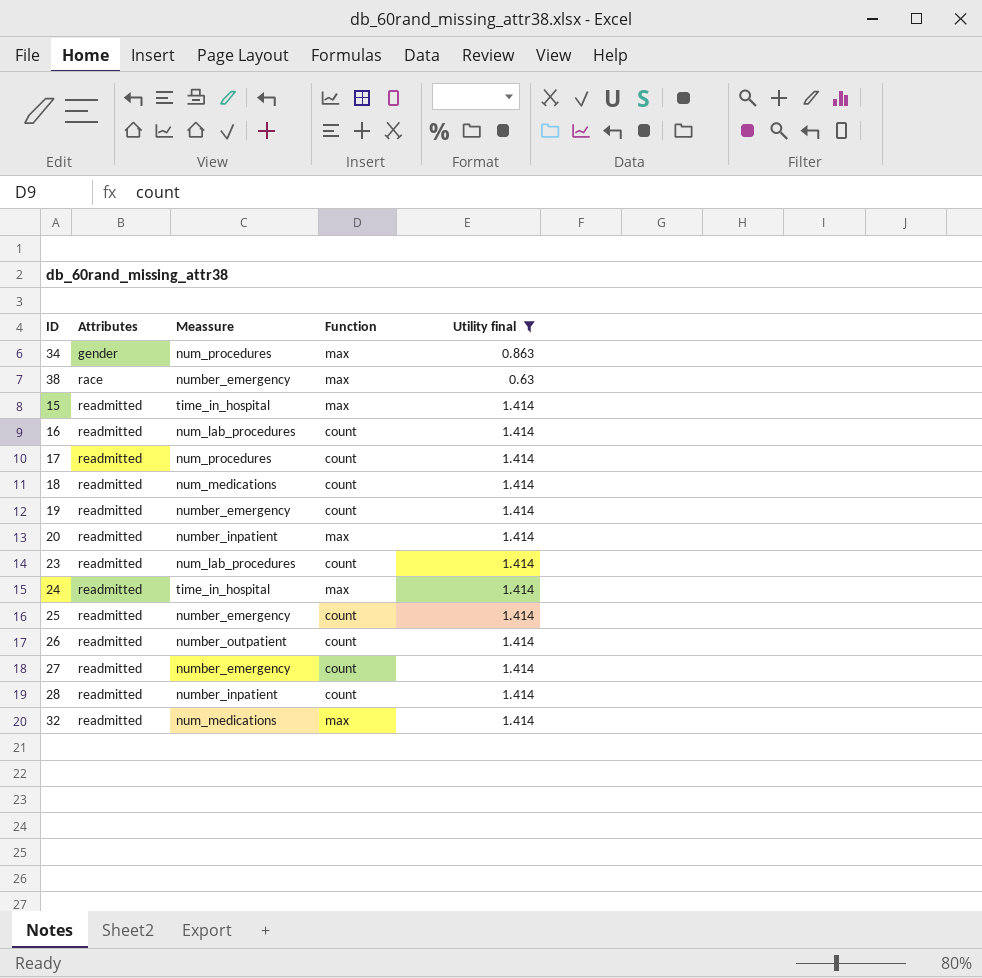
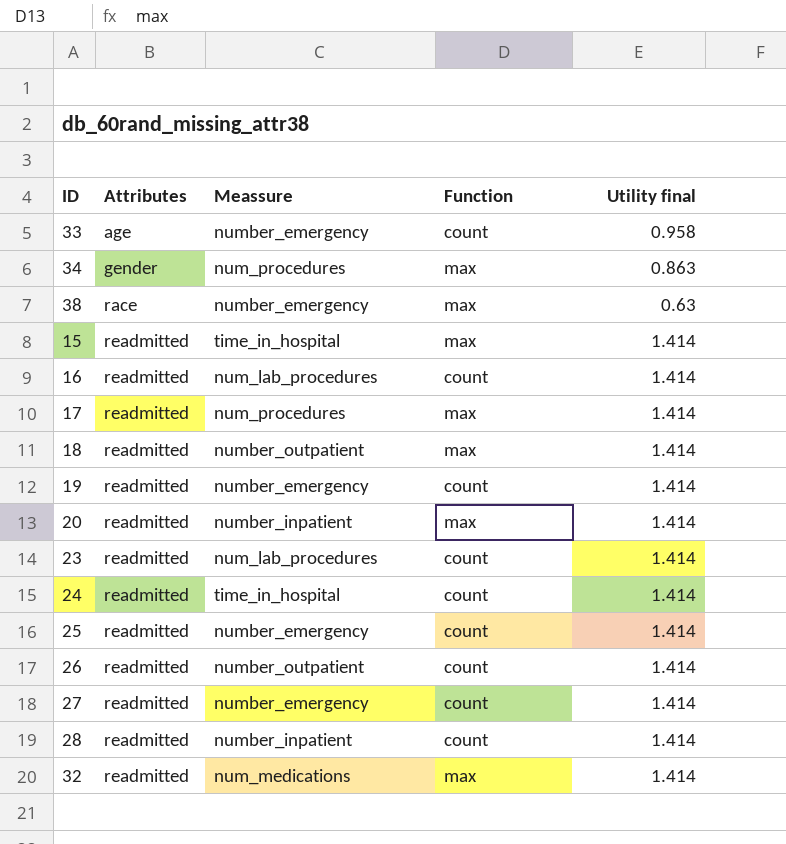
filter: Utility final != 0.958 -> none
17 | Function: count -> max
18 | Meassure: num_medications -> number_outpatient
18 | Function: count -> max
24 | Function: max -> count

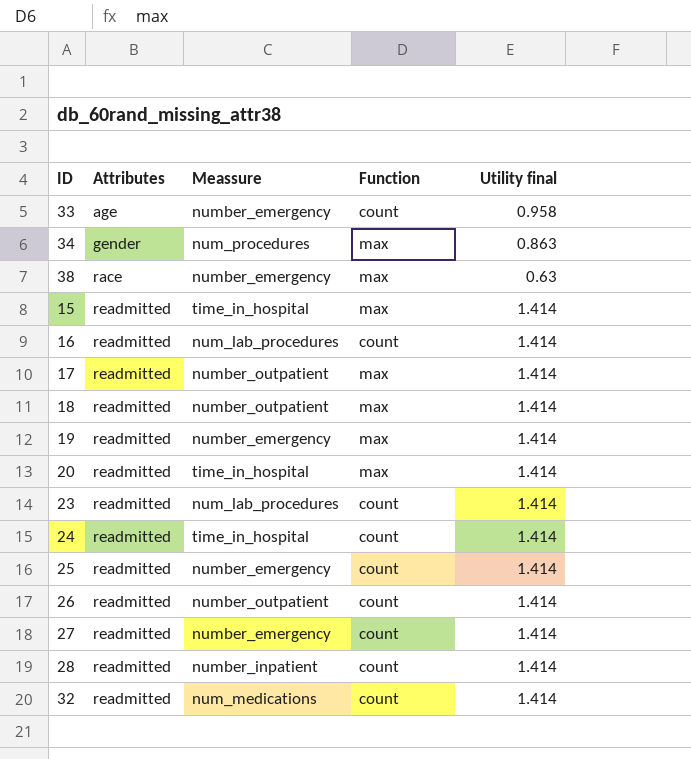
17 | Meassure: num_procedures -> number_outpatient
19 | Function: count -> max
20 | Meassure: number_inpatient -> time_in_hospital
32 | Function: max -> count

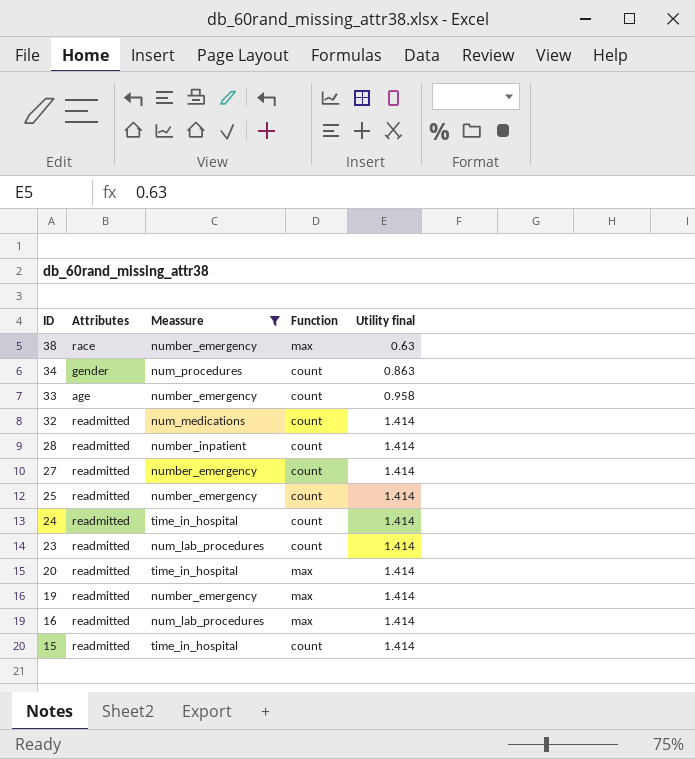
filter: none -> Meassure != number_outpatient
row order: Attributes ascending -> ID descending
34 | Function: max -> count
16 | Function: count -> max
15 | Function: max -> count

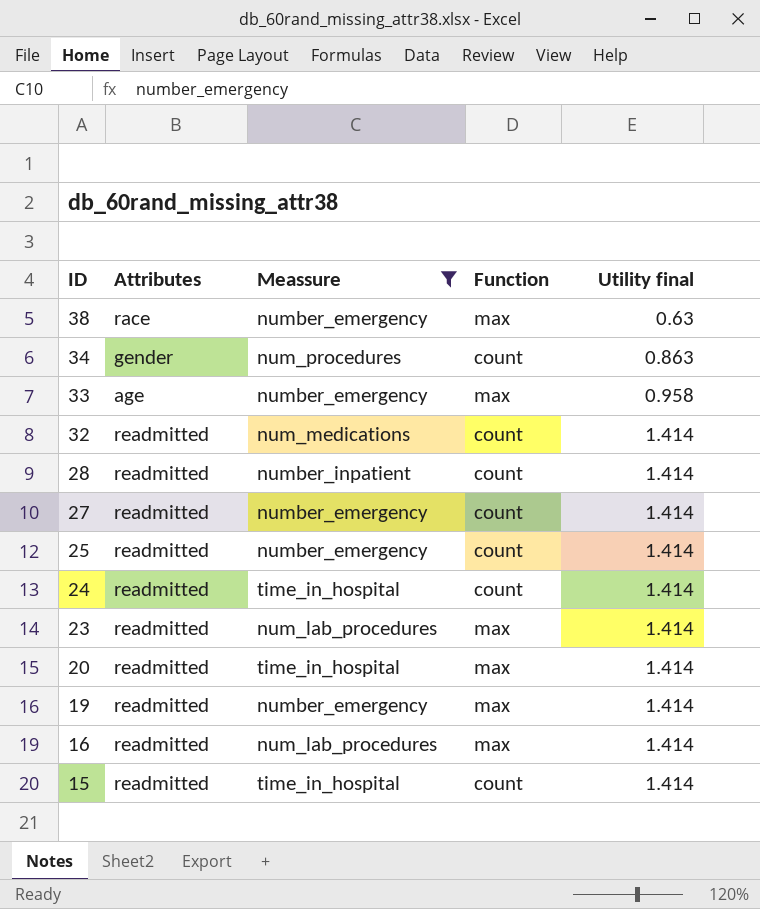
33 | Function: count -> max
23 | Function: count -> max

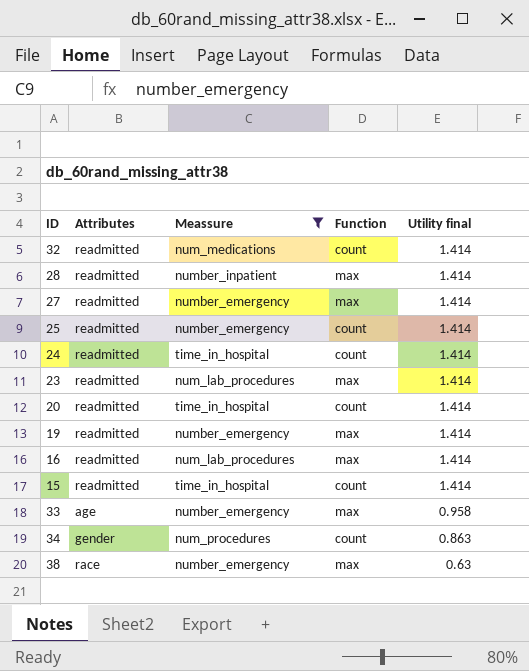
row order: ID descending -> Utility final descending
28 | Function: count -> max
27 | Function: count -> max
20 | Function: max -> count

